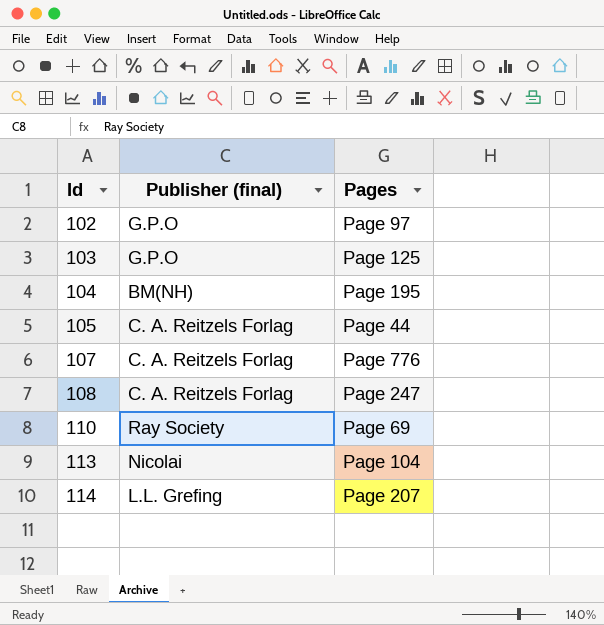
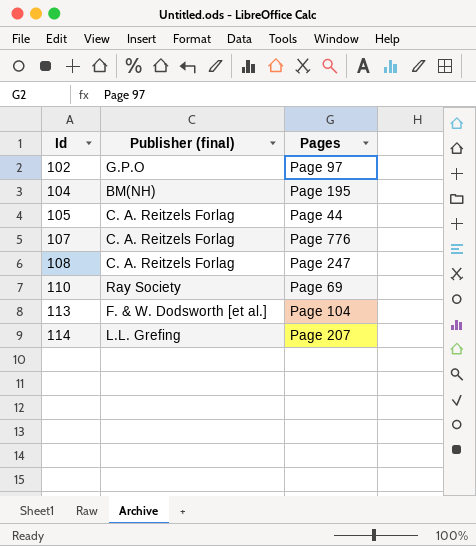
row 103: G.P.O | Page 125 -> none
113 | Publisher (final): Nicolai -> F. & W. Dodsworth [et al.]

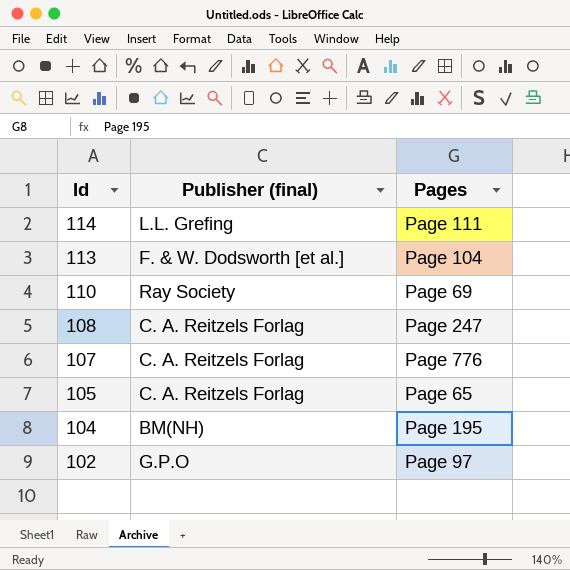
row order: Id ascending -> Id descending
114 | Pages: Page 207 -> Page 111
105 | Pages: Page 44 -> Page 65

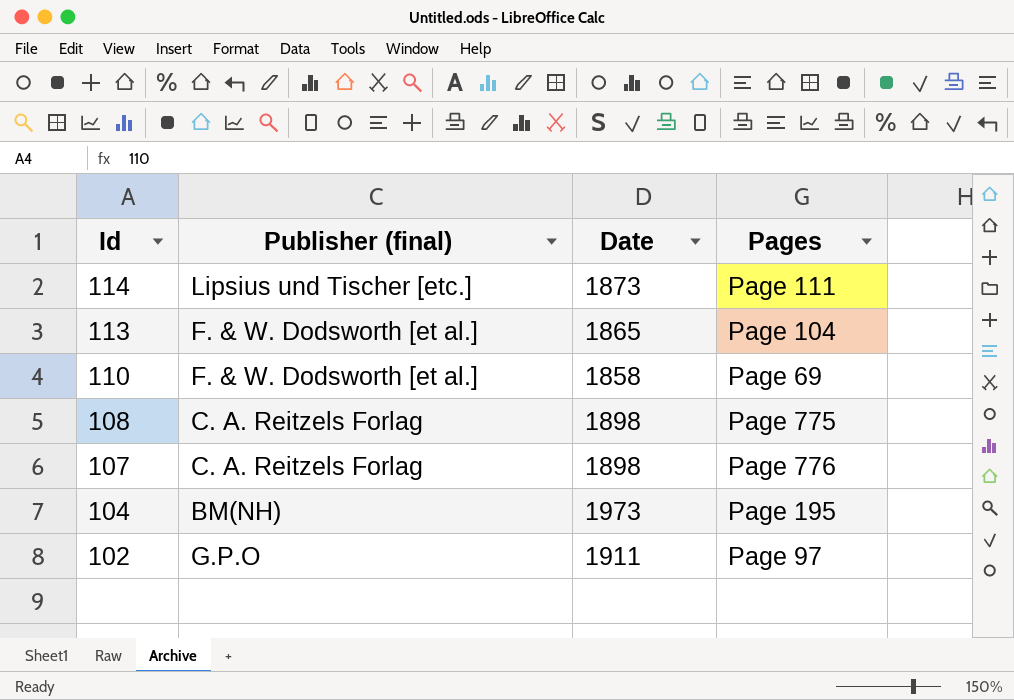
column Date | position: none -> 3
row 105: C. A. Reitzels Forlag | Page 65 -> none
114 | Publisher (final): L.L. Grefing -> Lipsius und Tischer [etc.]
110 | Publisher (final): Ray Society -> F. & W. Dodsworth [et al.]
108 | Pages: Page 247 -> Page 775

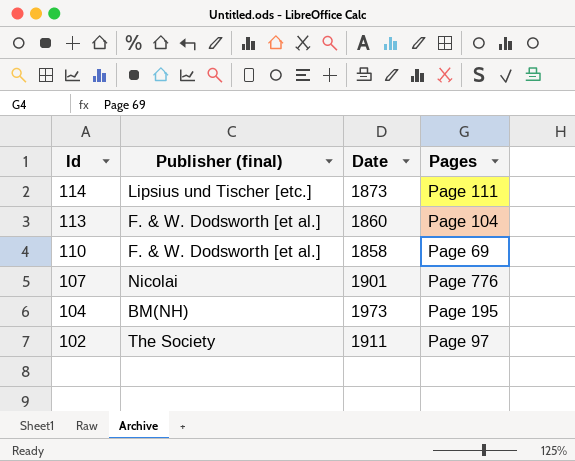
row 108: C. A. Reitzels Forlag | 1898 | Page 775 -> none
113 | Date: 1865 -> 1860
107 | Publisher (final): C. A. Reitzels Forlag -> Nicolai
107 | Date: 1898 -> 1901
102 | Publisher (final): G.P.O -> The Society

